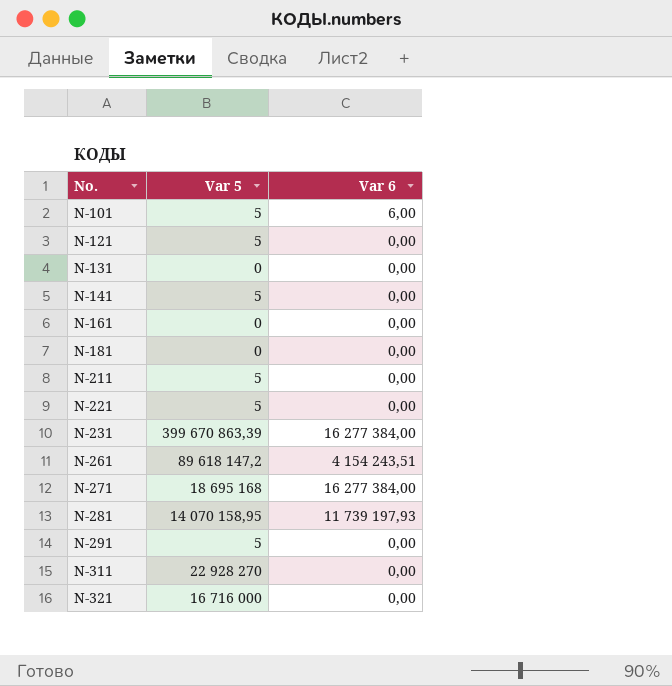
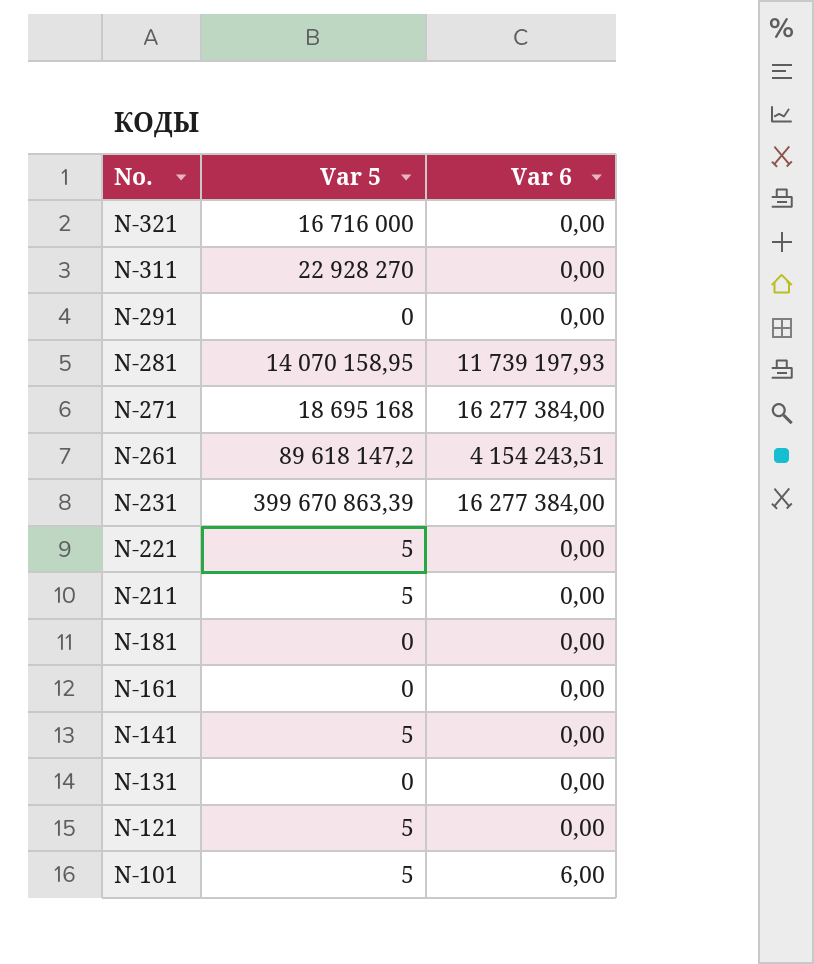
row order: No. ascending -> No. descending
N-291 | Var 5: 5 -> 0

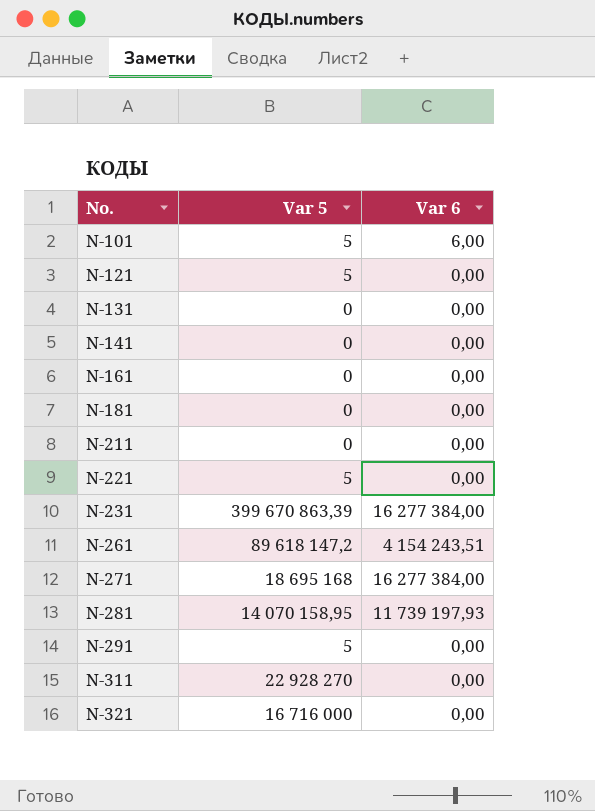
row order: No. descending -> No. ascending
N-141 | Var 5: 5 -> 0
N-211 | Var 5: 5 -> 0
N-291 | Var 5: 0 -> 5

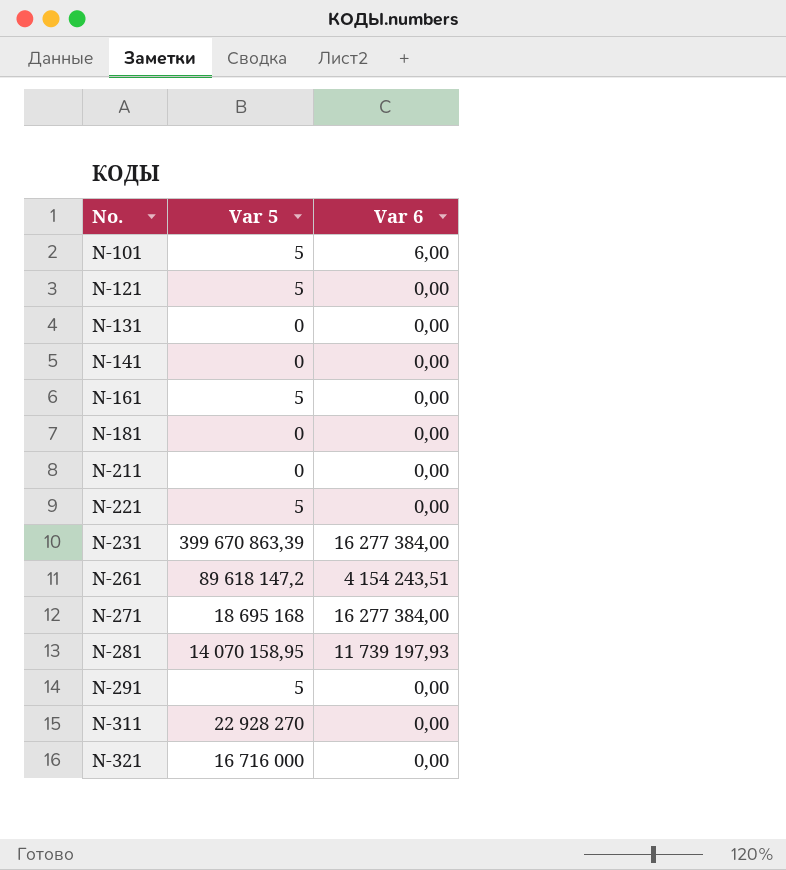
N-161 | Var 5: 0 -> 5

